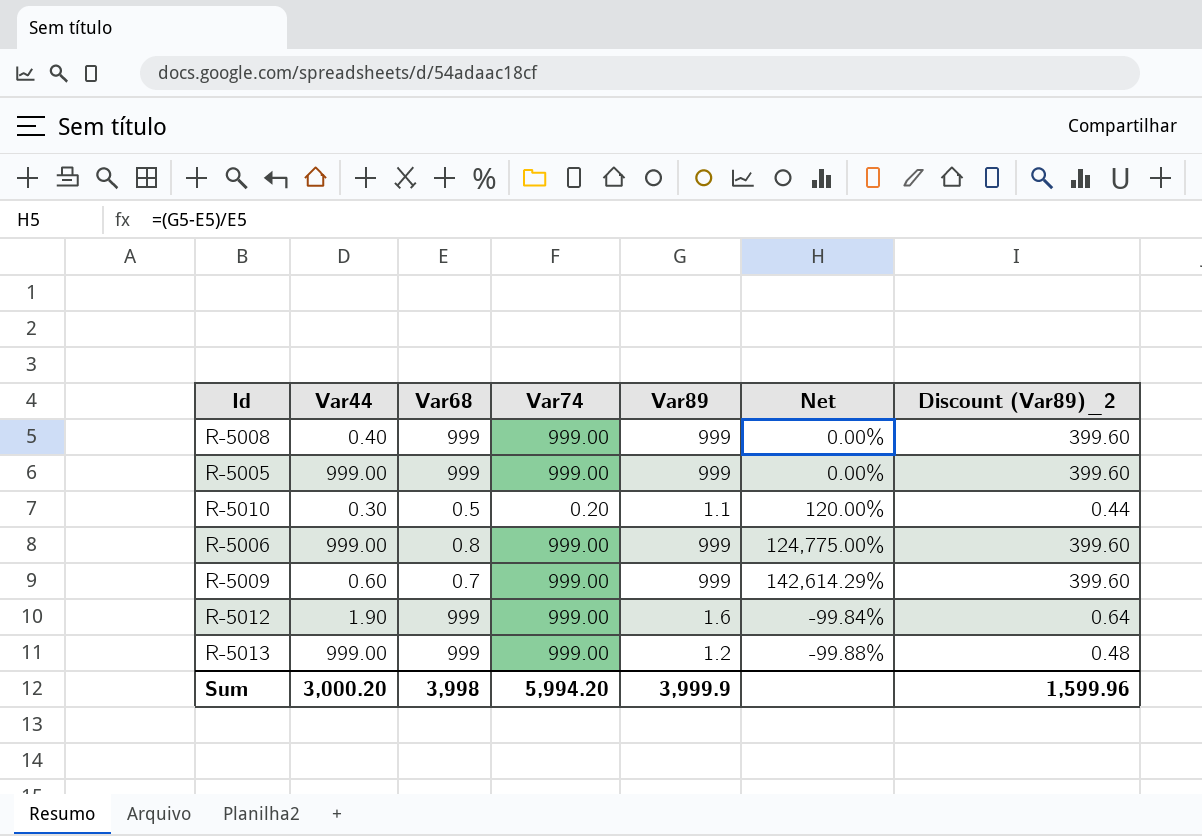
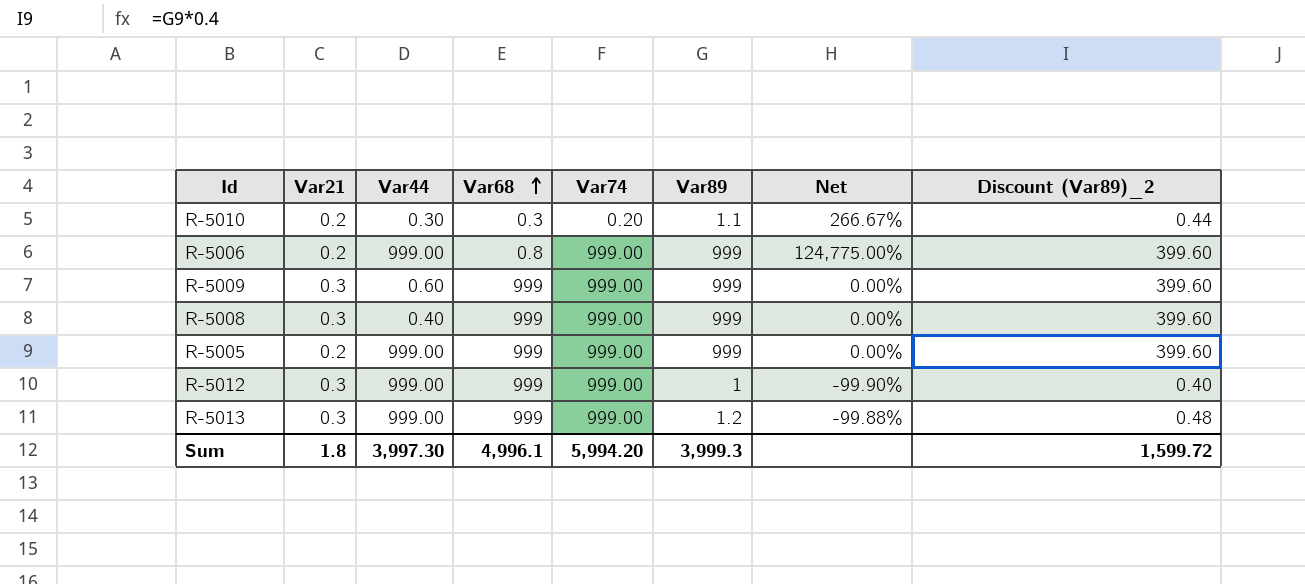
row order: none -> Var68 ascending
column Var21 | position: none -> 2
R-5010 | Var68: 0.5 -> 0.3
R-5010 | Net: 120.00% -> 266.67%
R-5009 | Var68: 0.7 -> 999
R-5009 | Net: 142,614.29% -> 0.00%
R-5012 | Var44: 1.90 -> 999.00
R-5012 | Var89: 1.6 -> 1
R-5012 | Net: -99.84% -> -99.90%
R-5012 | Discount (Var89)_2: 0.64 -> 0.40
Sum | Var44: 3,000.20 -> 3,997.30
Sum | Var68: 3,998 -> 4,996.1
Sum | Var89: 3,999.9 -> 3,999.3
Sum | Discount (Var89)_2: 1,599.96 -> 1,599.72

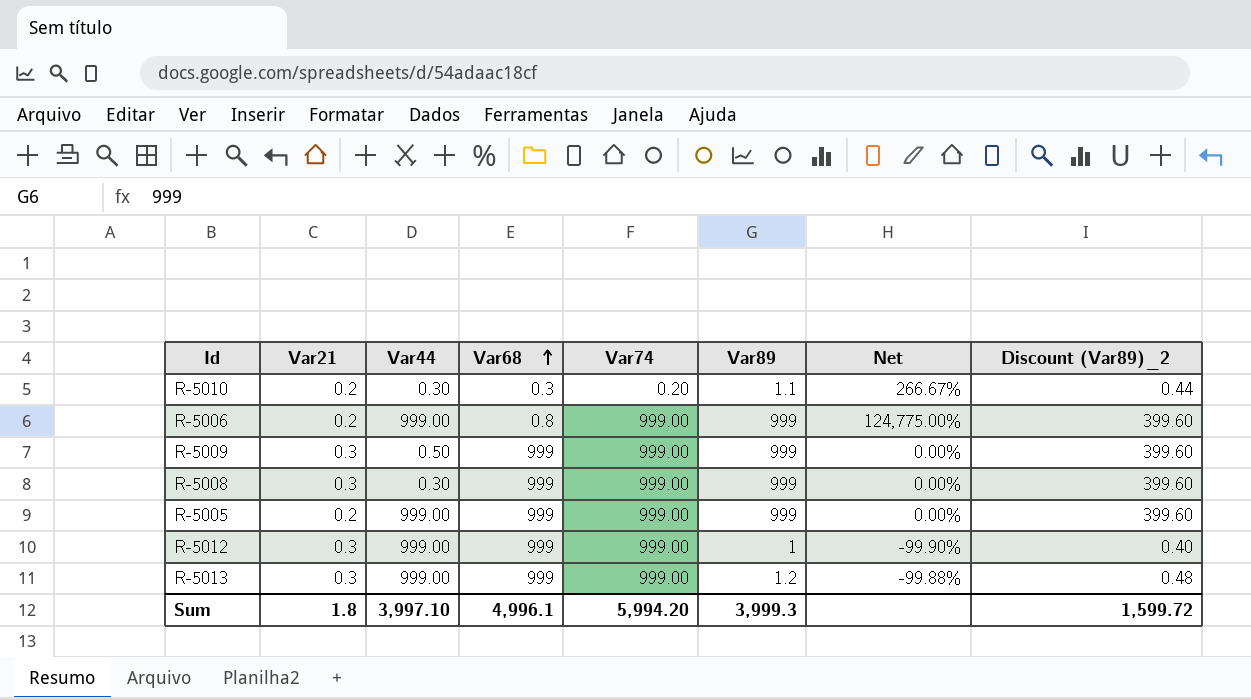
R-5009 | Var44: 0.60 -> 0.50
R-5008 | Var44: 0.40 -> 0.30
Sum | Var44: 3,997.30 -> 3,997.10

